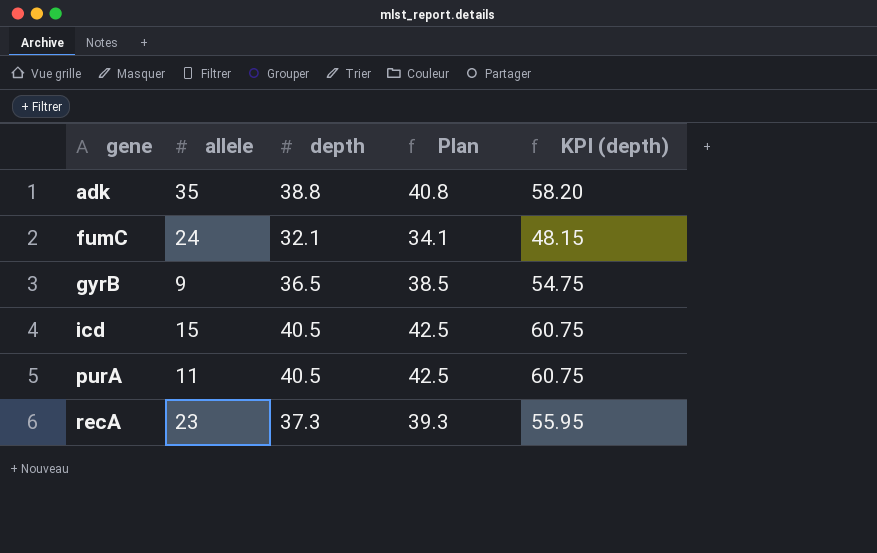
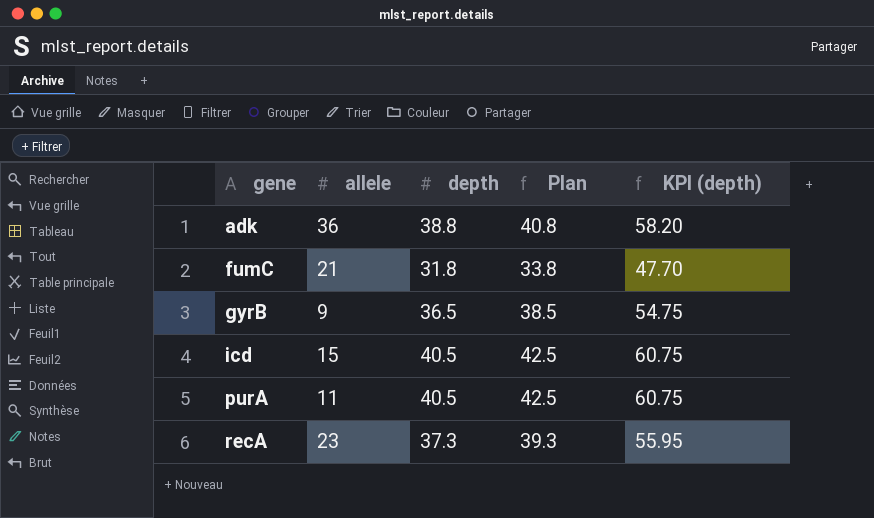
adk | allele: 35 -> 36
fumC | allele: 24 -> 21
fumC | depth: 32.1 -> 31.8
fumC | Plan: 34.1 -> 33.8
fumC | KPI (depth): 48.15 -> 47.70

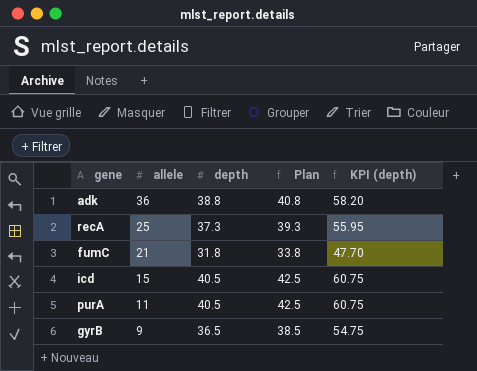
row order: gene ascending -> allele descending
recA | allele: 23 -> 25

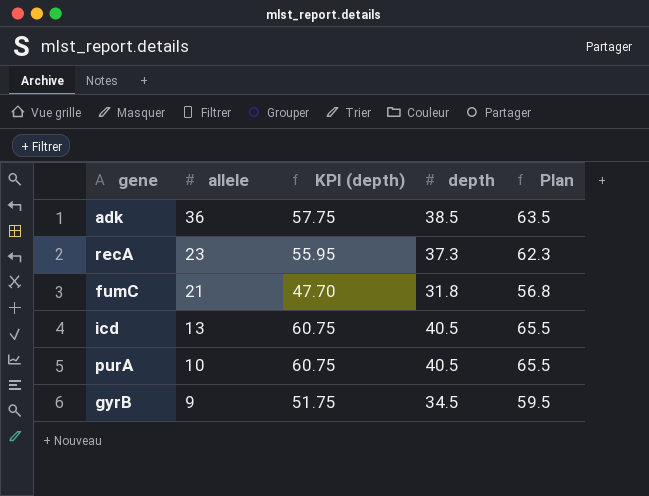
column KPI (depth) | position: 5 -> 3
column Plan | formula: [depth] + 2 -> [depth] + 25
adk | KPI (depth): 58.20 -> 57.75
adk | depth: 38.8 -> 38.5
recA | allele: 25 -> 23
icd | allele: 15 -> 13
purA | allele: 11 -> 10
gyrB | KPI (depth): 54.75 -> 51.75
gyrB | depth: 36.5 -> 34.5

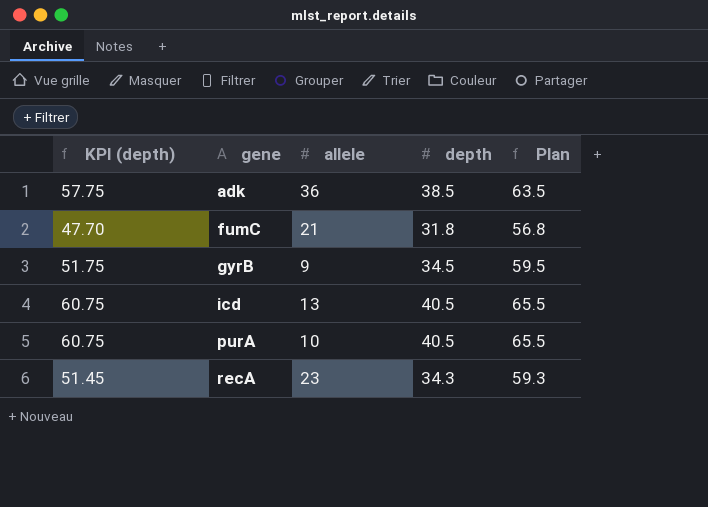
row order: allele descending -> gene ascending
column KPI (depth) | position: 3 -> 1
recA | KPI (depth): 55.95 -> 51.45
recA | depth: 37.3 -> 34.3
recA | Plan: 62.3 -> 59.3

